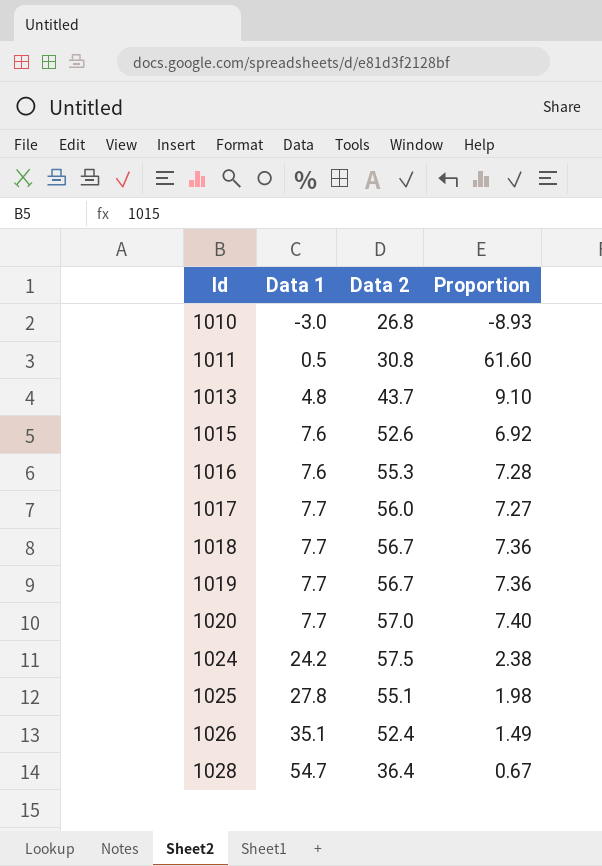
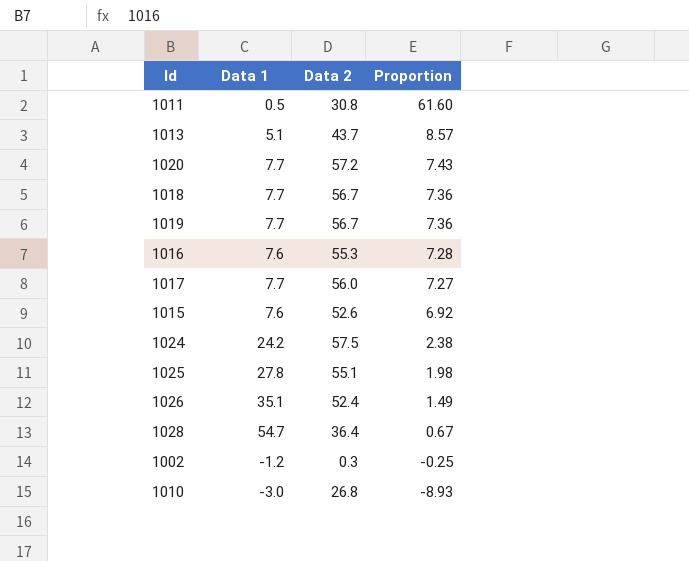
row order: Id ascending -> Proportion descending
1013 | Data 1: 4.8 -> 5.1
1013 | Proportion: 9.10 -> 8.57
1020 | Data 2: 57.0 -> 57.2
1020 | Proportion: 7.40 -> 7.43
row 1002: none -> -1.2 | 0.3 | -0.25

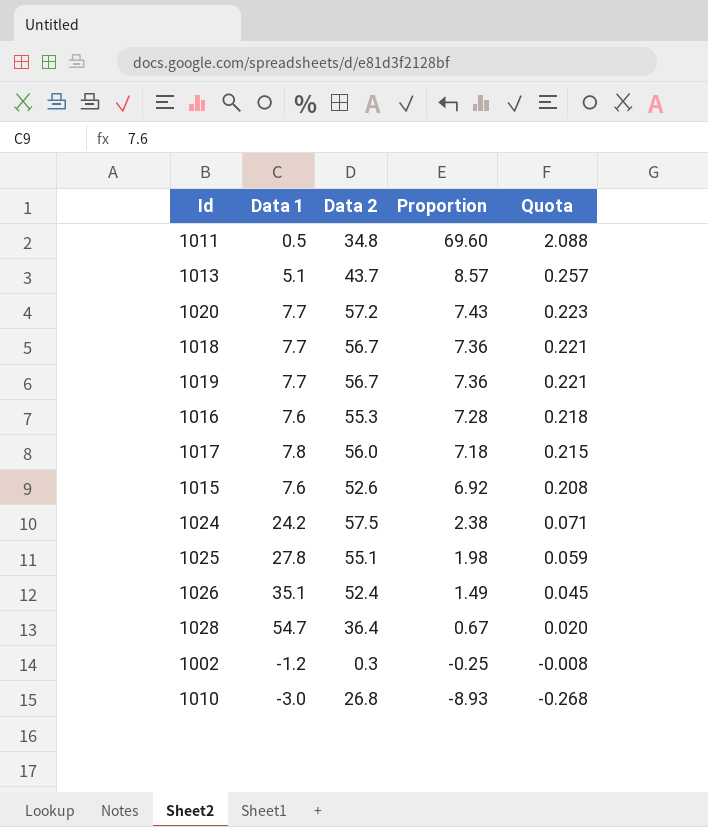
column Quota | formula: none -> [Proportion] * 0.03
1011 | Data 2: 30.8 -> 34.8
1011 | Proportion: 61.60 -> 69.60
1017 | Data 1: 7.7 -> 7.8
1017 | Proportion: 7.27 -> 7.18

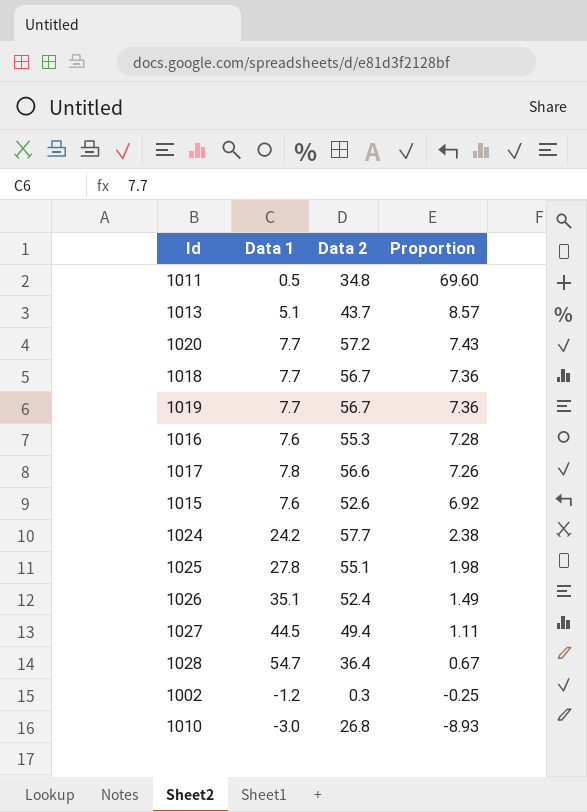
column Quota | formula: [Proportion] * 0.03 -> none
1017 | Data 2: 56.0 -> 56.6
1017 | Proportion: 7.18 -> 7.26
1024 | Data 2: 57.5 -> 57.7
row 1027: none -> 44.5 | 49.4 | 1.11

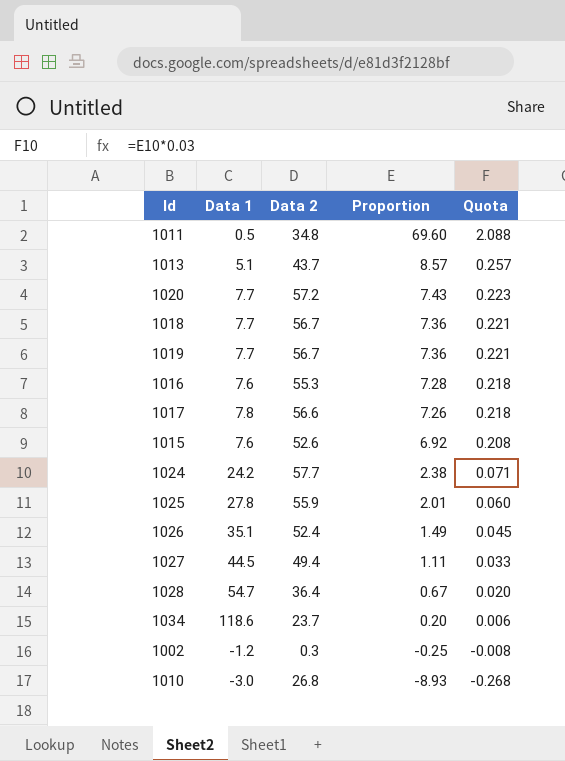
column Quota | formula: none -> [Proportion] * 0.03
1025 | Data 2: 55.1 -> 55.9
1025 | Proportion: 1.98 -> 2.01
row 1034: none -> 118.6 | 23.7 | 0.20 | 0.006

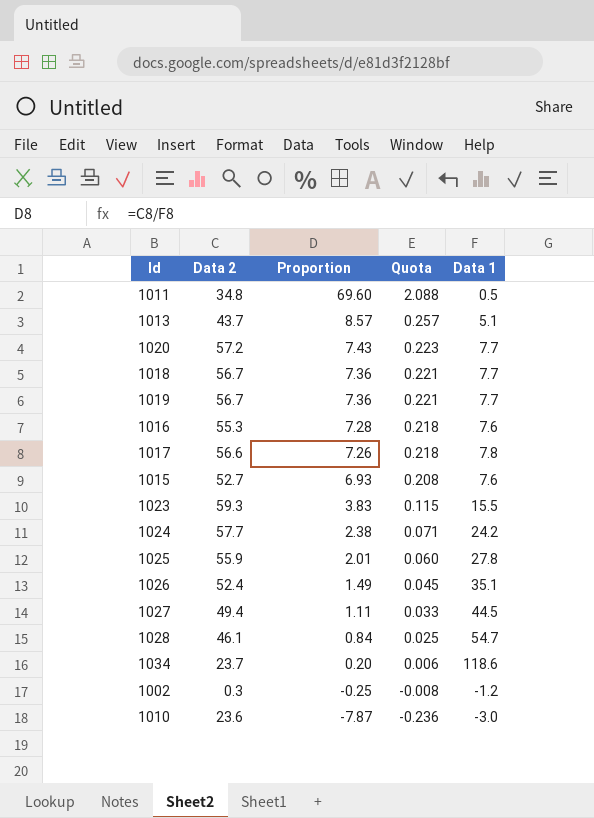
column Data 1 | position: 2 -> 5
1015 | Data 2: 52.6 -> 52.7
1015 | Proportion: 6.92 -> 6.93
row 1023: none -> 59.3 | 3.83 | 0.115 | 15.5
1028 | Data 2: 36.4 -> 46.1
1028 | Proportion: 0.67 -> 0.84
1028 | Quota: 0.020 -> 0.025
1010 | Data 2: 26.8 -> 23.6
1010 | Proportion: -8.93 -> -7.87
1010 | Quota: -0.268 -> -0.236

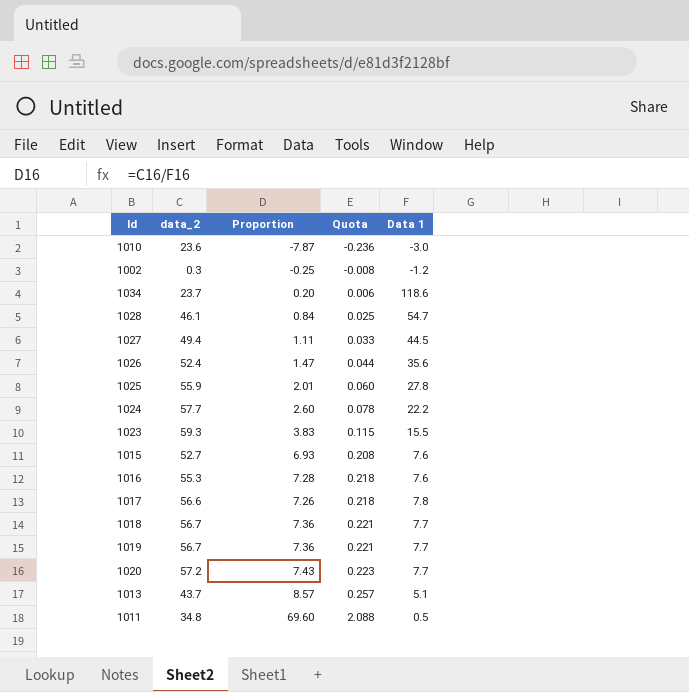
row order: Proportion descending -> Quota ascending
column name: Data 2 -> data_2
1026 | Proportion: 1.49 -> 1.47
1026 | Quota: 0.045 -> 0.044
1026 | Data 1: 35.1 -> 35.6
1024 | Proportion: 2.38 -> 2.60
1024 | Quota: 0.071 -> 0.078
1024 | Data 1: 24.2 -> 22.2

